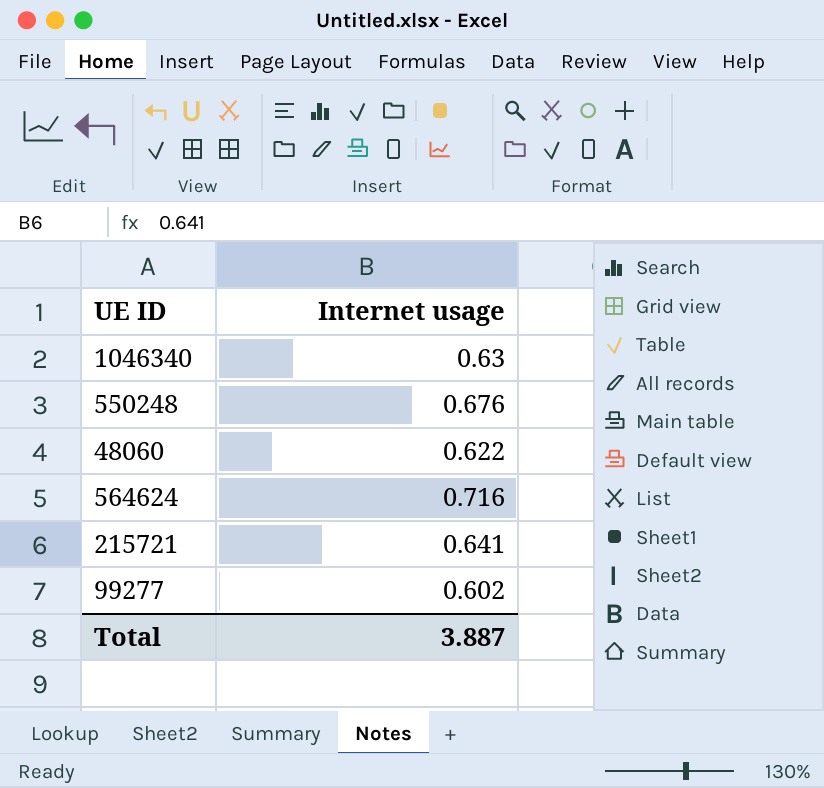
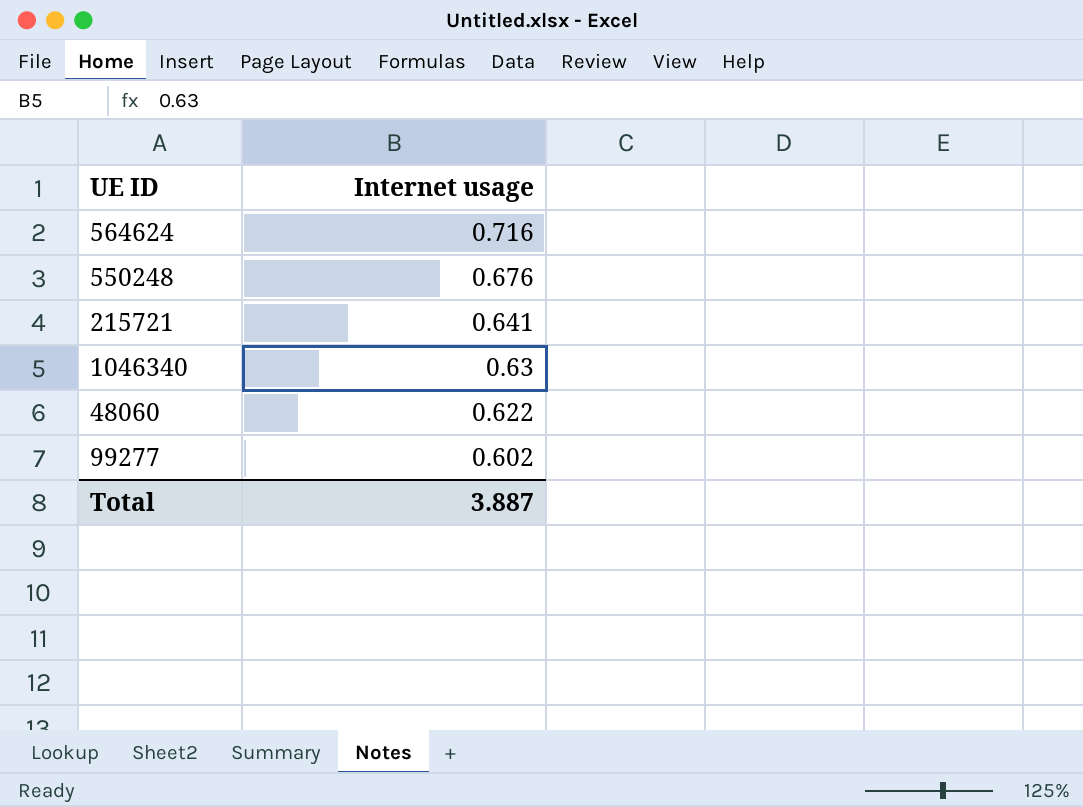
row order: none -> Internet usage descending

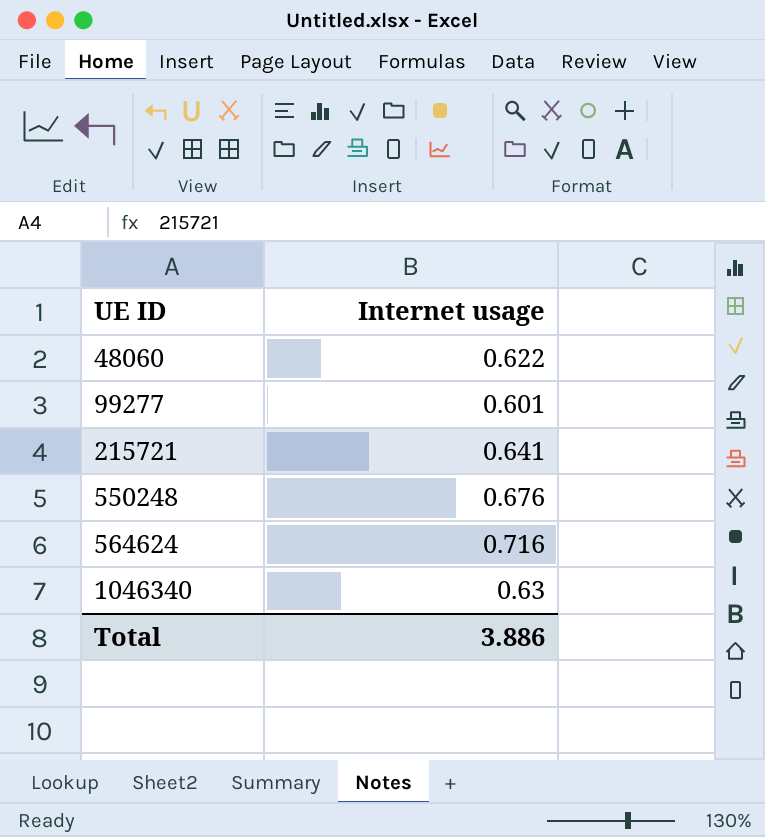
row order: Internet usage descending -> UE ID ascending
99277 | Internet usage: 0.602 -> 0.601
Total | Internet usage: 3.887 -> 3.886

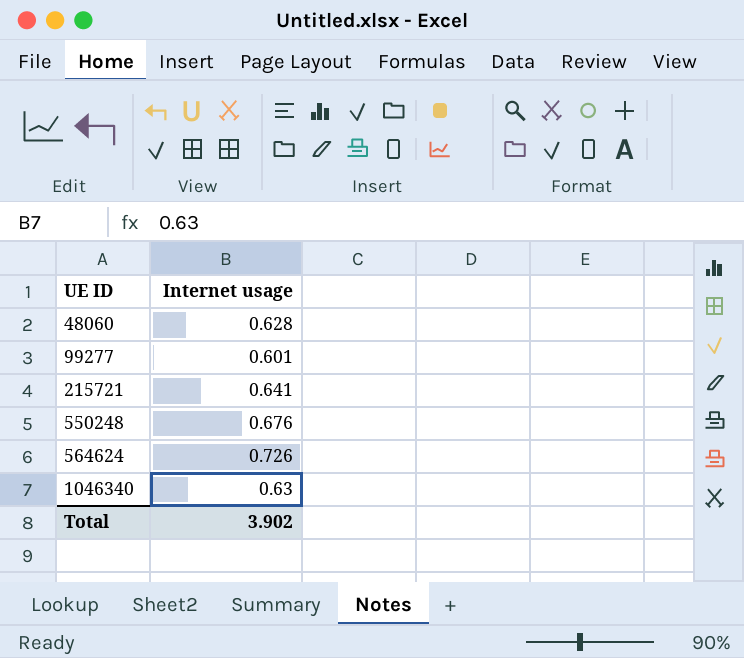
48060 | Internet usage: 0.622 -> 0.628
564624 | Internet usage: 0.716 -> 0.726
Total | Internet usage: 3.886 -> 3.902

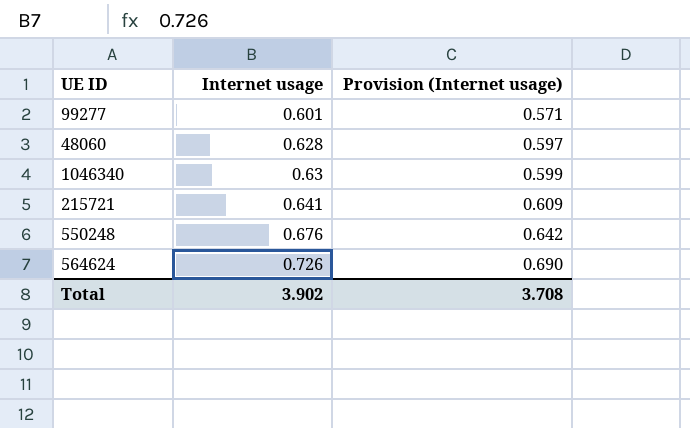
row order: UE ID ascending -> Internet usage ascending
column Provision (Internet usage) | formula: none -> [Internet usage] * 0.95

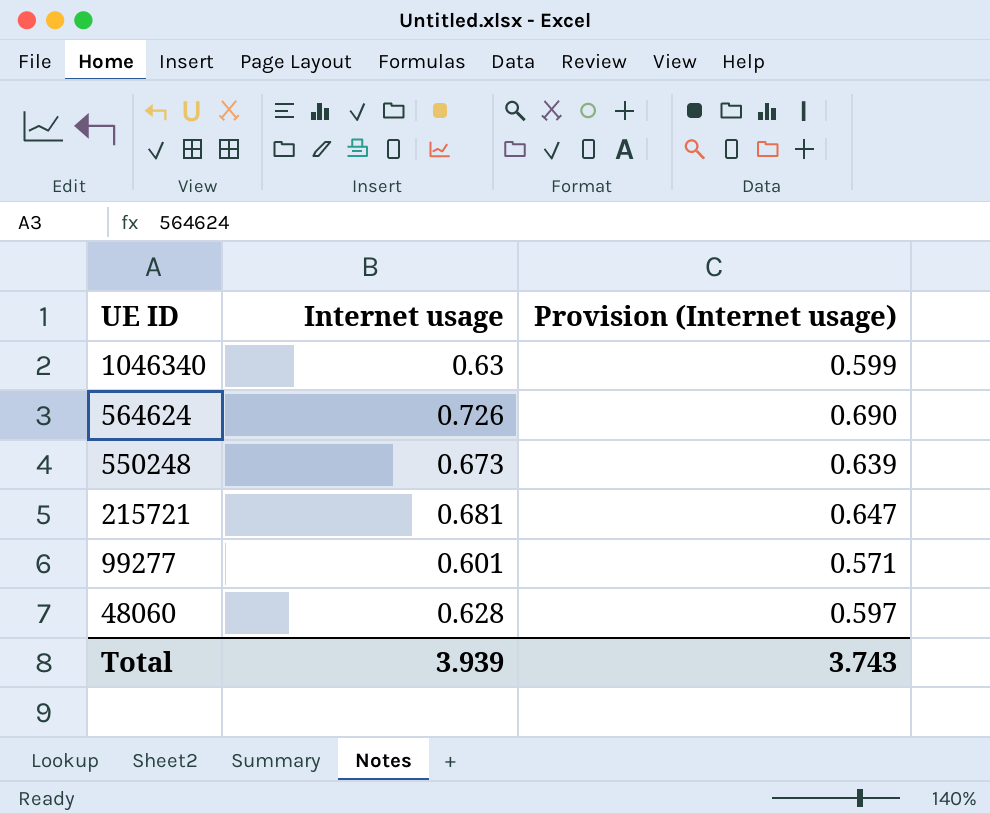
row order: Internet usage ascending -> UE ID descending
550248 | Internet usage: 0.676 -> 0.673
550248 | Provision (Internet usage): 0.642 -> 0.639
215721 | Internet usage: 0.641 -> 0.681
215721 | Provision (Internet usage): 0.609 -> 0.647
Total | Internet usage: 3.902 -> 3.939
Total | Provision (Internet usage): 3.708 -> 3.743

